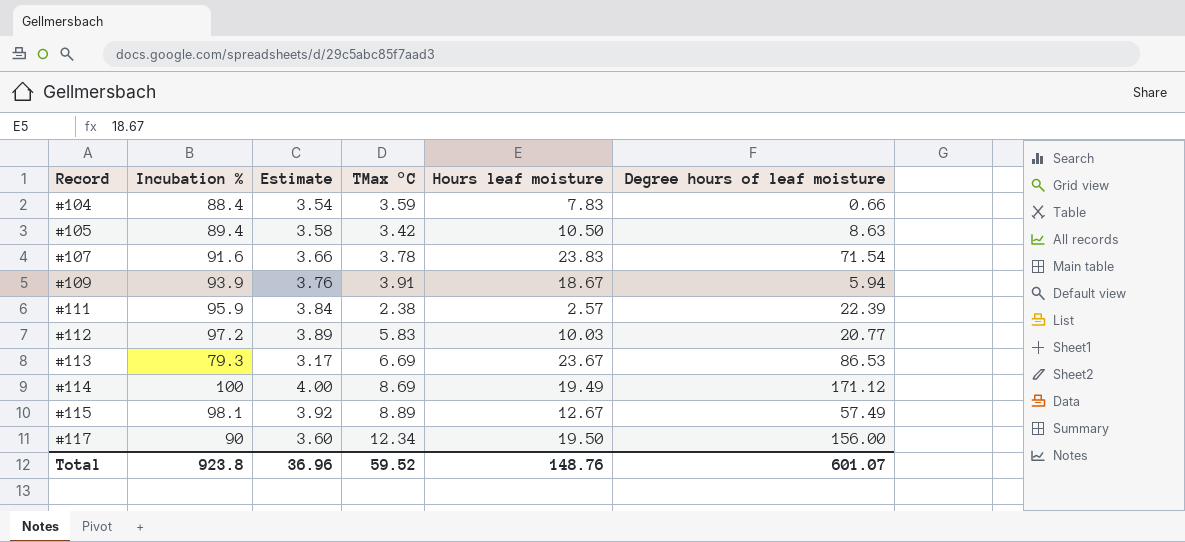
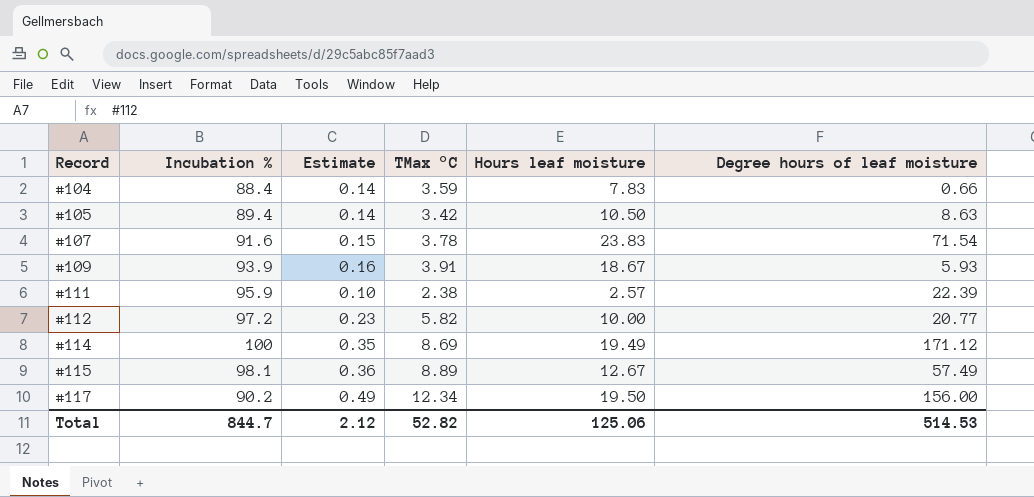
column Estimate | formula: [Incubation %] * 0.04 -> [TMax °C] * 0.04
row #113: 79.3 | 3.17 | 6.69 | 23.67 | 86.53 -> none
#109 | Degree hours of leaf moisture: 5.94 -> 5.93
#112 | TMax °C: 5.83 -> 5.82
#112 | Hours leaf moisture: 10.03 -> 10.00
#117 | Incubation %: 90 -> 90.2
Total | Incubation %: 923.8 -> 844.7
Total | Estimate: 36.96 -> 2.12
Total | TMax °C: 59.52 -> 52.82
Total | Hours leaf moisture: 148.76 -> 125.06
Total | Degree hours of leaf moisture: 601.07 -> 514.53

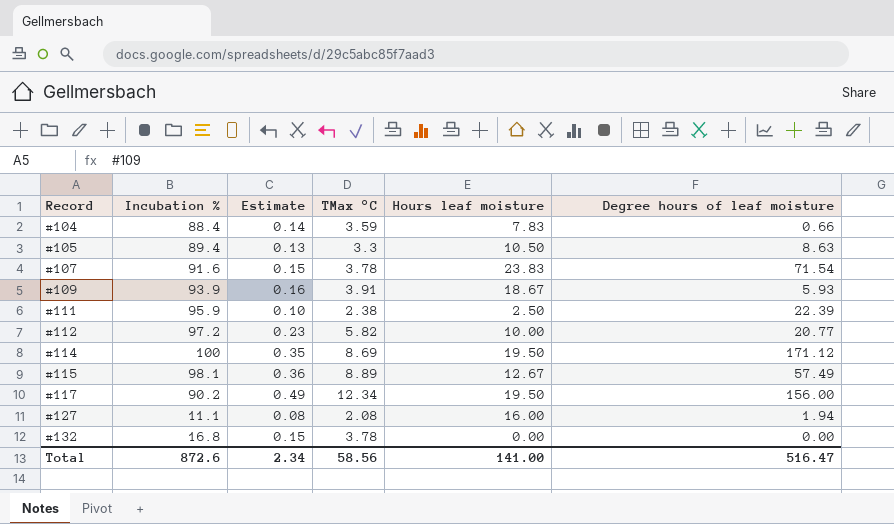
#105 | Estimate: 0.14 -> 0.13
#105 | TMax °C: 3.42 -> 3.3
#111 | Hours leaf moisture: 2.57 -> 2.50
#114 | Hours leaf moisture: 19.49 -> 19.50
row #127: none -> 11.1 | 0.08 | 2.08 | 16.00 | 1.94
row #132: none -> 16.8 | 0.15 | 3.78 | 0.00 | 0.00
Total | Incubation %: 844.7 -> 872.6
Total | Estimate: 2.12 -> 2.34
Total | TMax °C: 52.82 -> 58.56
Total | Hours leaf moisture: 125.06 -> 141.00
Total | Degree hours of leaf moisture: 514.53 -> 516.47

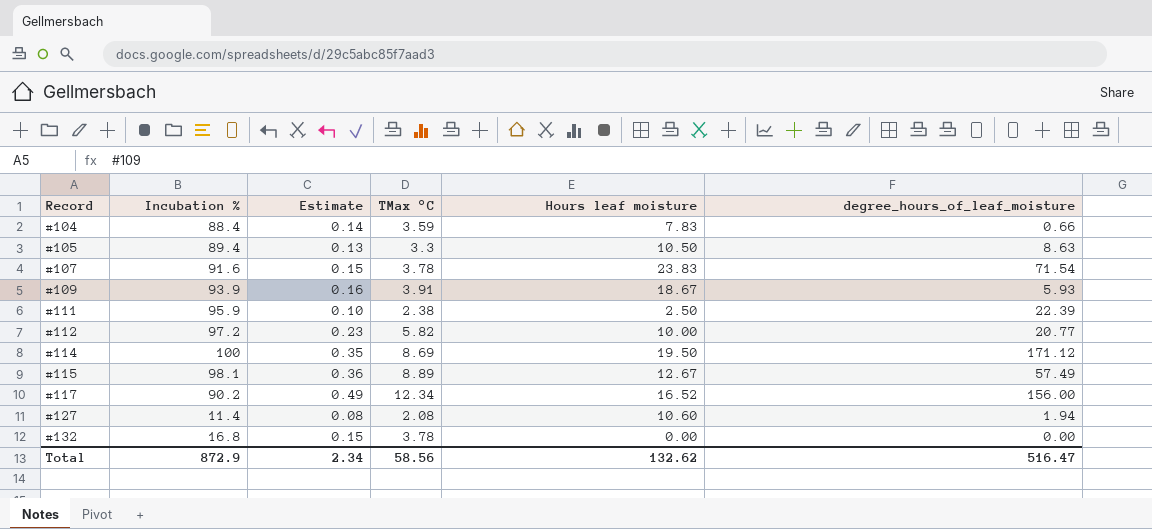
column name: Degree hours of leaf moisture -> degree_hours_of_leaf_moisture
#117 | Hours leaf moisture: 19.50 -> 16.52
#127 | Incubation %: 11.1 -> 11.4
#127 | Hours leaf moisture: 16.00 -> 10.60
Total | Incubation %: 872.6 -> 872.9
Total | Hours leaf moisture: 141.00 -> 132.62

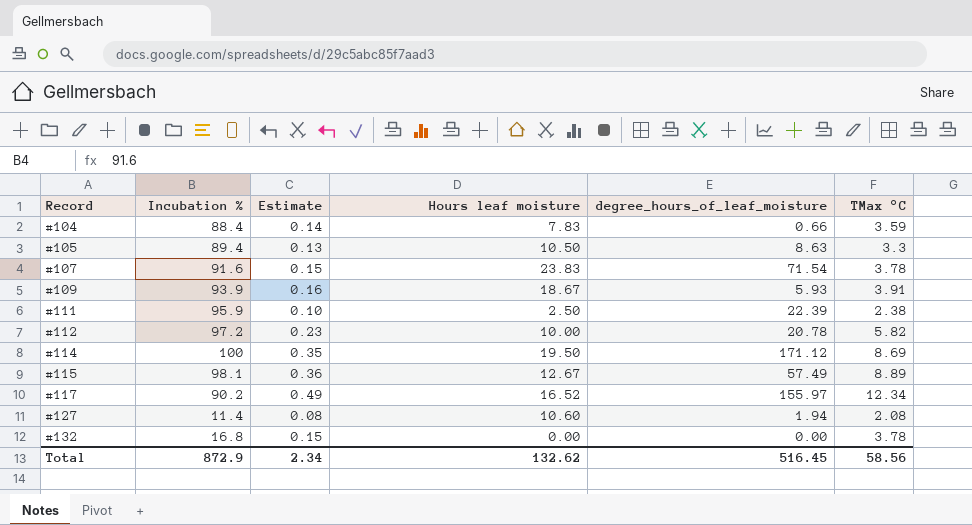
column TMax °C | position: 4 -> 6
#112 | degree_hours_of_leaf_moisture: 20.77 -> 20.78
#117 | degree_hours_of_leaf_moisture: 156.00 -> 155.97
Total | degree_hours_of_leaf_moisture: 516.47 -> 516.45

